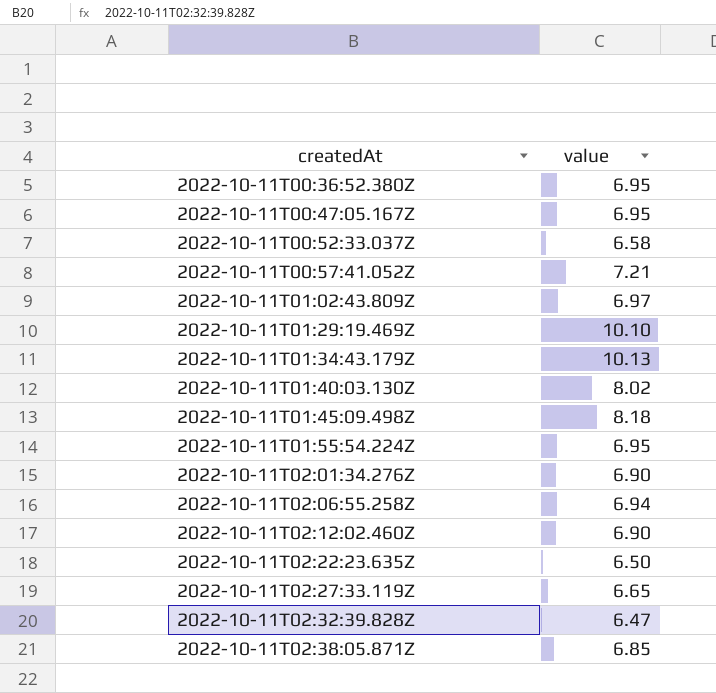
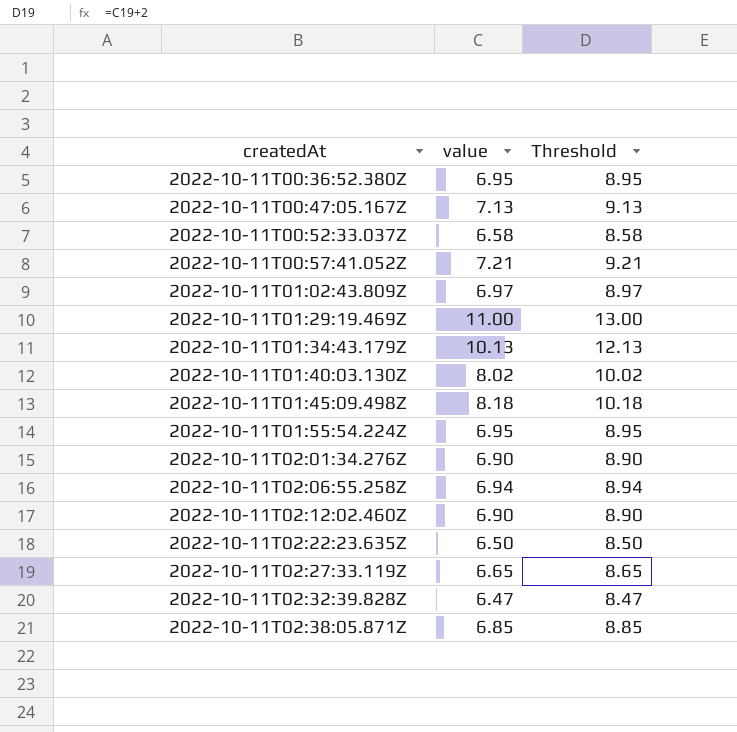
column Threshold | formula: none -> [value] + 2
2022-10-11T00:47:05.167Z | value: 6.95 -> 7.13
2022-10-11T01:29:19.469Z | value: 10.10 -> 11.00

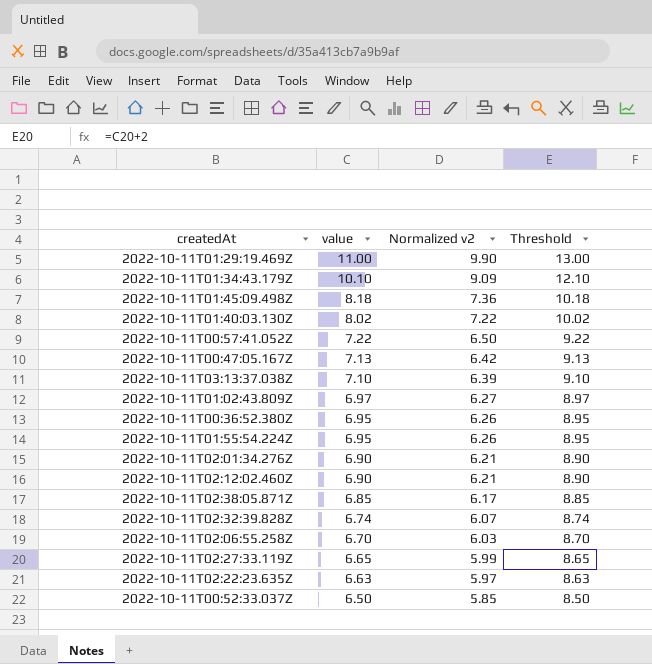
row order: createdAt ascending -> value descending
column Normalized v2 | formula: none -> [value] * 0.9
2022-10-11T01:34:43.179Z | value: 10.13 -> 10.10
2022-10-11T01:34:43.179Z | Threshold: 12.13 -> 12.10
2022-10-11T00:57:41.052Z | value: 7.21 -> 7.22
2022-10-11T00:57:41.052Z | Threshold: 9.21 -> 9.22
row 2022-10-11T03:13:37.038Z: none -> 7.10 | 6.39 | 9.10
2022-10-11T02:32:39.828Z | value: 6.47 -> 6.74
2022-10-11T02:32:39.828Z | Threshold: 8.47 -> 8.74
2022-10-11T02:06:55.258Z | value: 6.94 -> 6.70
2022-10-11T02:06:55.258Z | Threshold: 8.94 -> 8.70
2022-10-11T02:22:23.635Z | value: 6.50 -> 6.63
2022-10-11T02:22:23.635Z | Threshold: 8.50 -> 8.63
2022-10-11T00:52:33.037Z | value: 6.58 -> 6.50
2022-10-11T00:52:33.037Z | Threshold: 8.58 -> 8.50

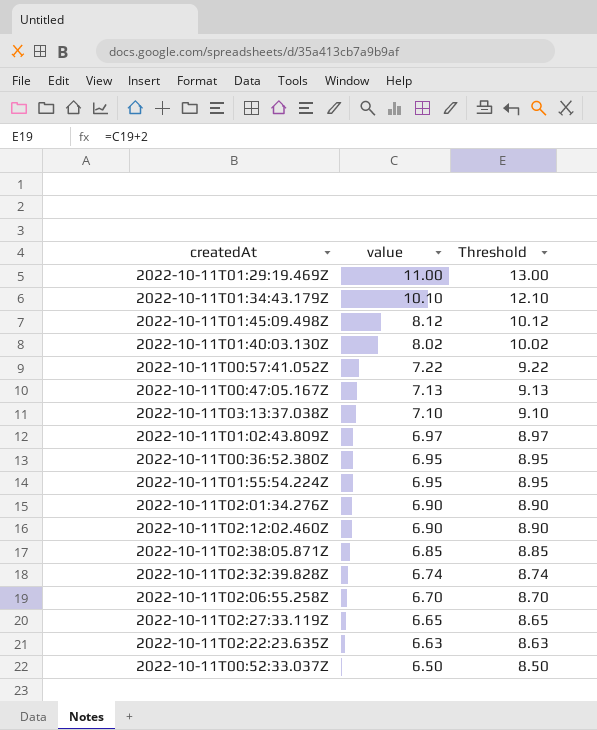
column Normalized v2 | formula: [value] * 0.9 -> none
2022-10-11T01:45:09.498Z | value: 8.18 -> 8.12
2022-10-11T01:45:09.498Z | Threshold: 10.18 -> 10.12

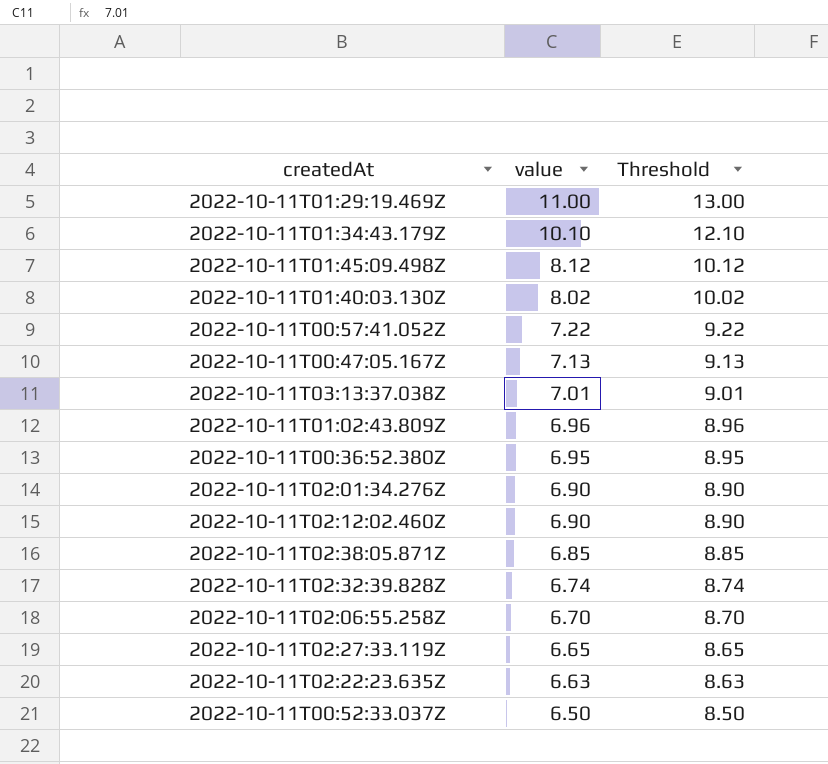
row 2022-10-11T01:55:54.224Z: 6.95 | 8.95 -> none
2022-10-11T03:13:37.038Z | value: 7.10 -> 7.01
2022-10-11T03:13:37.038Z | Threshold: 9.10 -> 9.01
2022-10-11T01:02:43.809Z | value: 6.97 -> 6.96
2022-10-11T01:02:43.809Z | Threshold: 8.97 -> 8.96

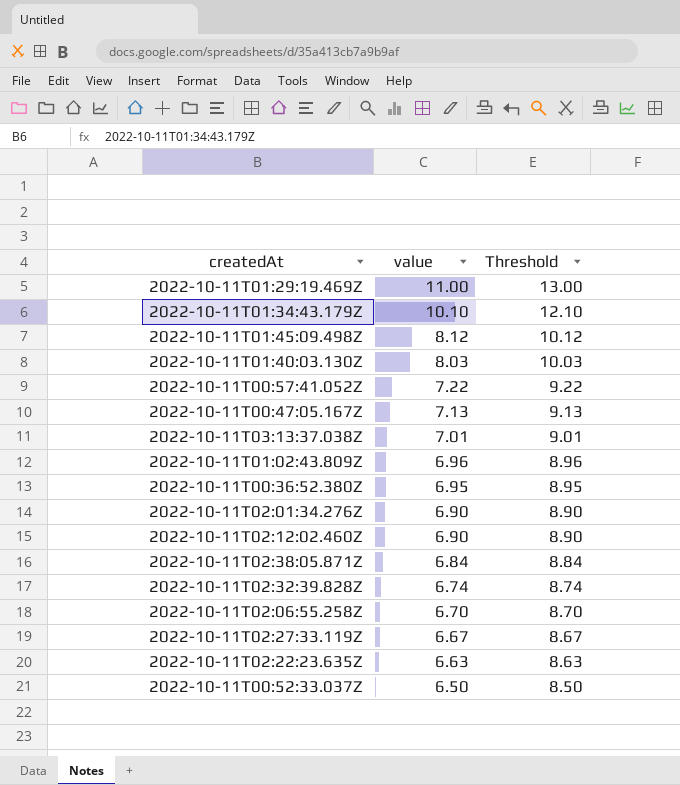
2022-10-11T01:40:03.130Z | value: 8.02 -> 8.03
2022-10-11T01:40:03.130Z | Threshold: 10.02 -> 10.03
2022-10-11T02:38:05.871Z | value: 6.85 -> 6.84
2022-10-11T02:38:05.871Z | Threshold: 8.85 -> 8.84
2022-10-11T02:27:33.119Z | value: 6.65 -> 6.67
2022-10-11T02:27:33.119Z | Threshold: 8.65 -> 8.67

